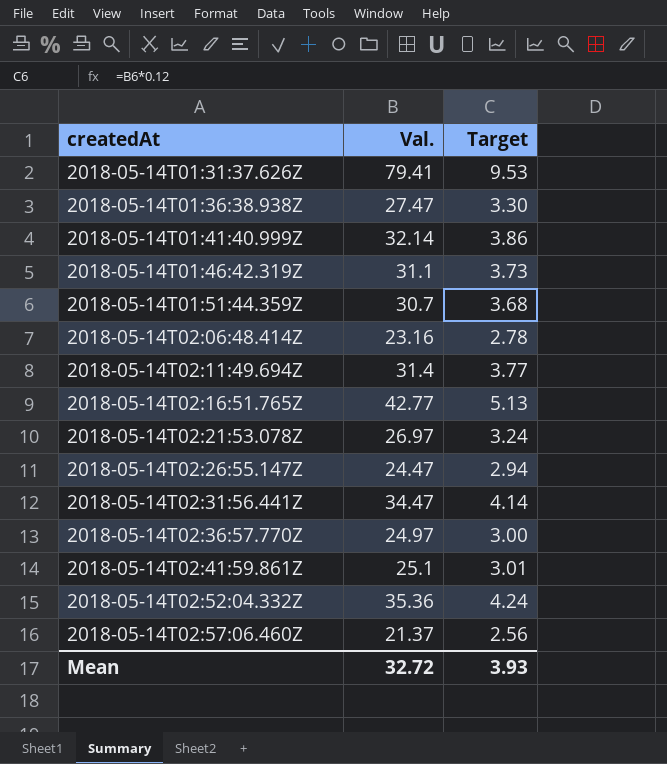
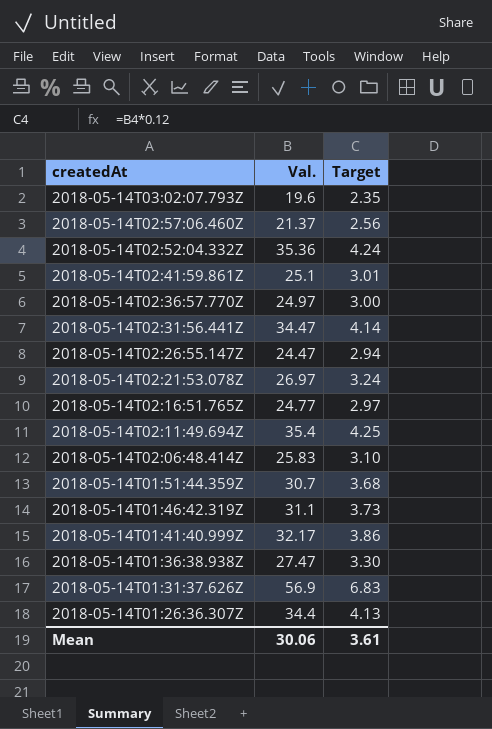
row order: createdAt ascending -> createdAt descending
row 2018-05-14T03:02:07.793Z: none -> 19.6 | 2.35
2018-05-14T02:16:51.765Z | Val.: 42.77 -> 24.77
2018-05-14T02:16:51.765Z | Target: 5.13 -> 2.97
2018-05-14T02:11:49.694Z | Val.: 31.4 -> 35.4
2018-05-14T02:11:49.694Z | Target: 3.77 -> 4.25
2018-05-14T02:06:48.414Z | Val.: 23.16 -> 25.83
2018-05-14T02:06:48.414Z | Target: 2.78 -> 3.10
2018-05-14T01:41:40.999Z | Val.: 32.14 -> 32.17
2018-05-14T01:31:37.626Z | Val.: 79.41 -> 56.9
2018-05-14T01:31:37.626Z | Target: 9.53 -> 6.83
row 2018-05-14T01:26:36.307Z: none -> 34.4 | 4.13
Mean | Val.: 32.72 -> 30.06
Mean | Target: 3.93 -> 3.61

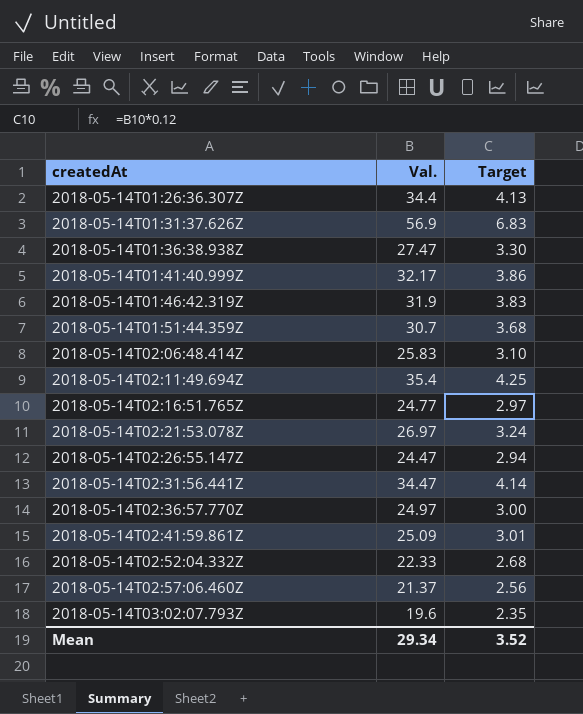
row order: createdAt descending -> createdAt ascending
2018-05-14T01:46:42.319Z | Val.: 31.1 -> 31.9
2018-05-14T01:46:42.319Z | Target: 3.73 -> 3.83
2018-05-14T02:41:59.861Z | Val.: 25.1 -> 25.09
2018-05-14T02:52:04.332Z | Val.: 35.36 -> 22.33
2018-05-14T02:52:04.332Z | Target: 4.24 -> 2.68
Mean | Val.: 30.06 -> 29.34
Mean | Target: 3.61 -> 3.52

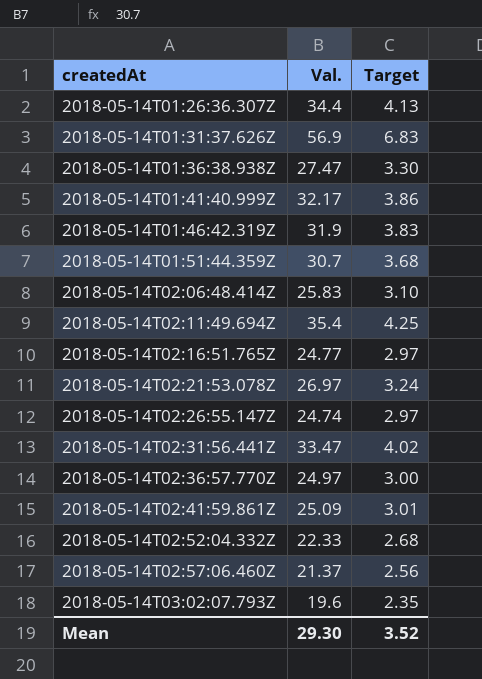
2018-05-14T02:26:55.147Z | Val.: 24.47 -> 24.74
2018-05-14T02:26:55.147Z | Target: 2.94 -> 2.97
2018-05-14T02:31:56.441Z | Val.: 34.47 -> 33.47
2018-05-14T02:31:56.441Z | Target: 4.14 -> 4.02
Mean | Val.: 29.34 -> 29.30

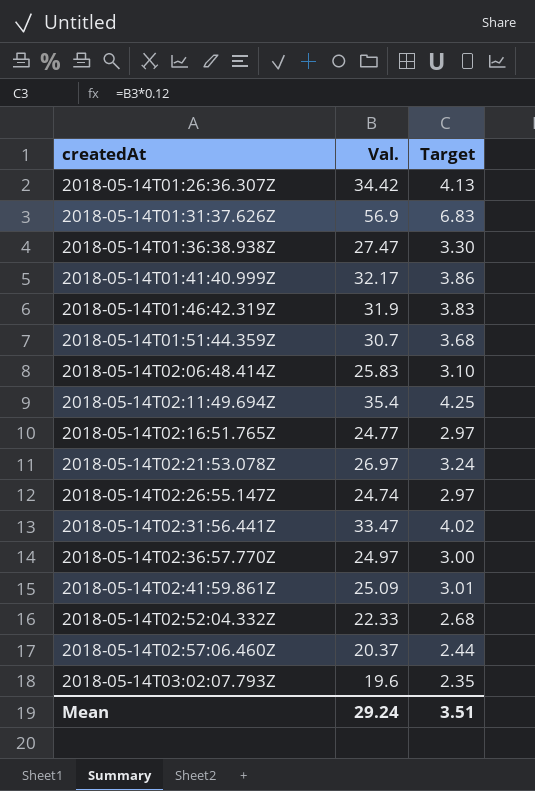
2018-05-14T01:26:36.307Z | Val.: 34.4 -> 34.42
2018-05-14T02:57:06.460Z | Val.: 21.37 -> 20.37
2018-05-14T02:57:06.460Z | Target: 2.56 -> 2.44
Mean | Val.: 29.30 -> 29.24
Mean | Target: 3.52 -> 3.51

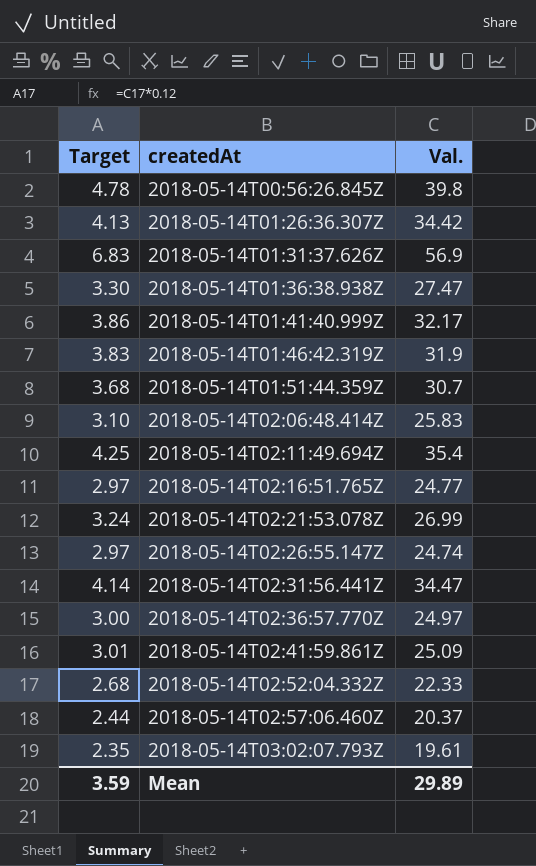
column Target | position: 3 -> 1
row 2018-05-14T00:56:26.845Z: none -> 4.78 | 39.8
2018-05-14T02:21:53.078Z | Val.: 26.97 -> 26.99
2018-05-14T02:31:56.441Z | Target: 4.02 -> 4.14
2018-05-14T02:31:56.441Z | Val.: 33.47 -> 34.47
2018-05-14T03:02:07.793Z | Val.: 19.6 -> 19.61
Mean | Target: 3.51 -> 3.59
Mean | Val.: 29.24 -> 29.89

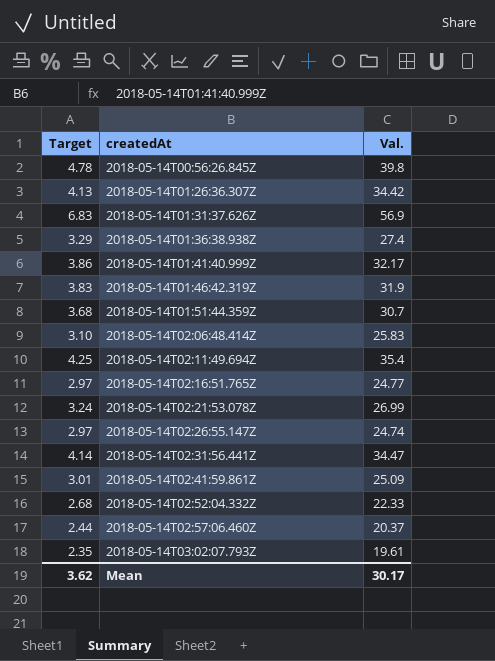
row 2018-05-14T02:36:57.770Z: 3.00 | 24.97 -> none
2018-05-14T01:36:38.938Z | Target: 3.30 -> 3.29
2018-05-14T01:36:38.938Z | Val.: 27.47 -> 27.4
Mean | Target: 3.59 -> 3.62
Mean | Val.: 29.89 -> 30.17

